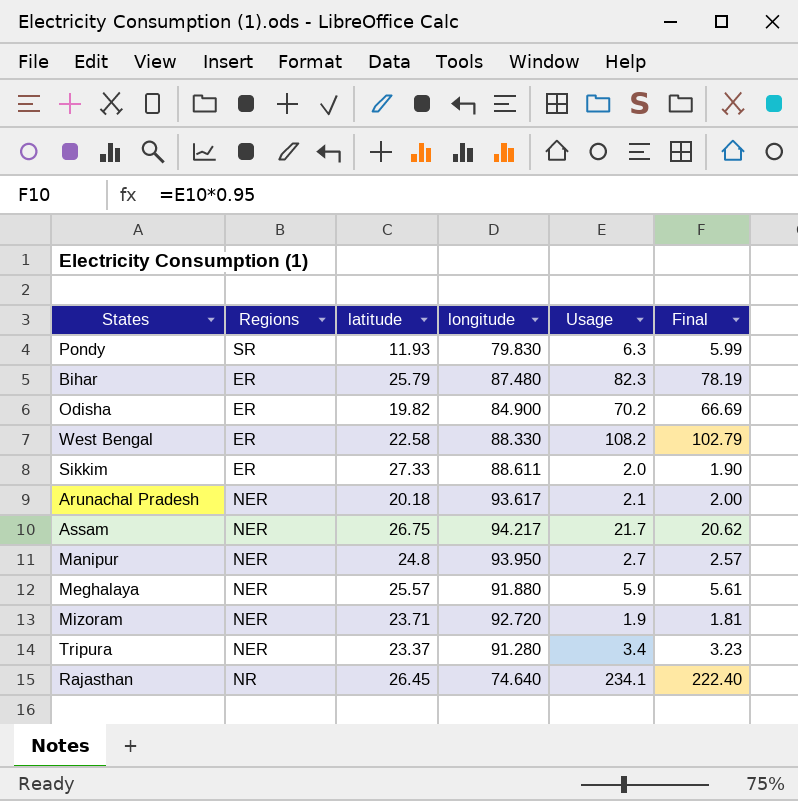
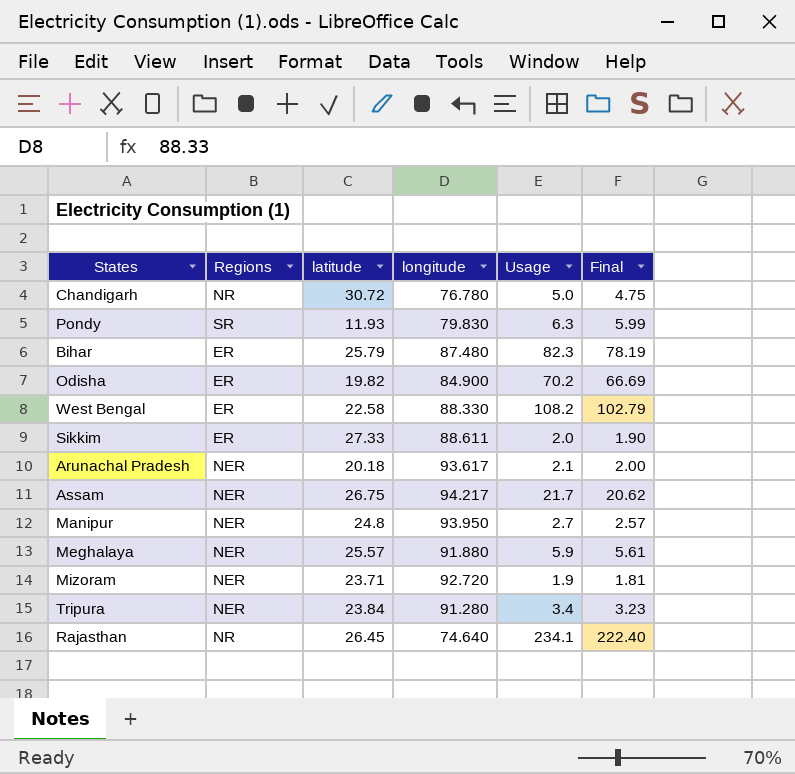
row Chandigarh: none -> NR | 30.72 | 76.780 | 5.0 | 4.75
Tripura | latitude: 23.37 -> 23.84

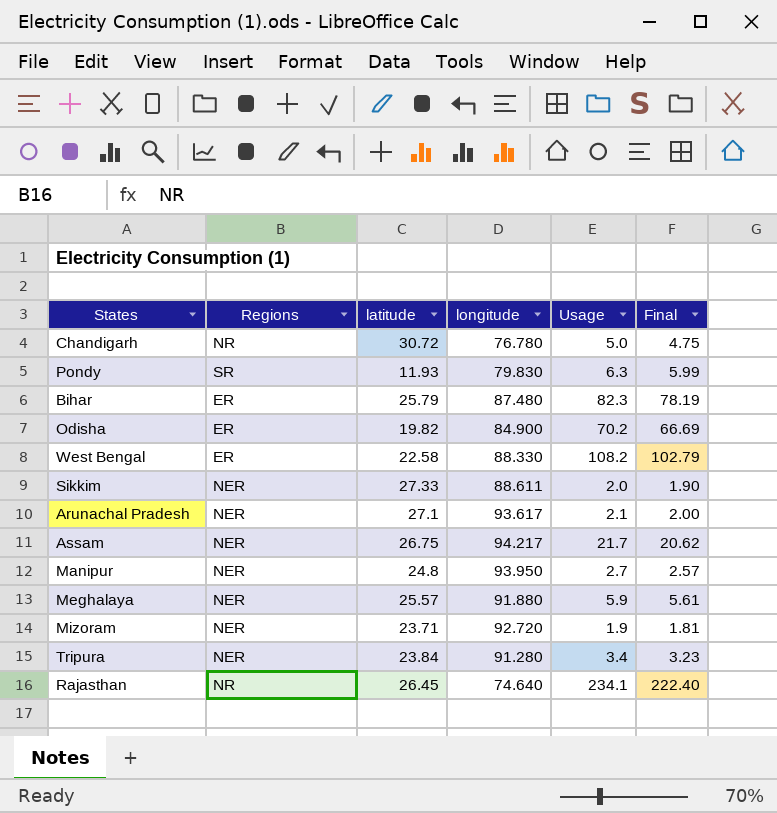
Sikkim | Regions: ER -> NER
Arunachal Pradesh | latitude: 20.18 -> 27.1

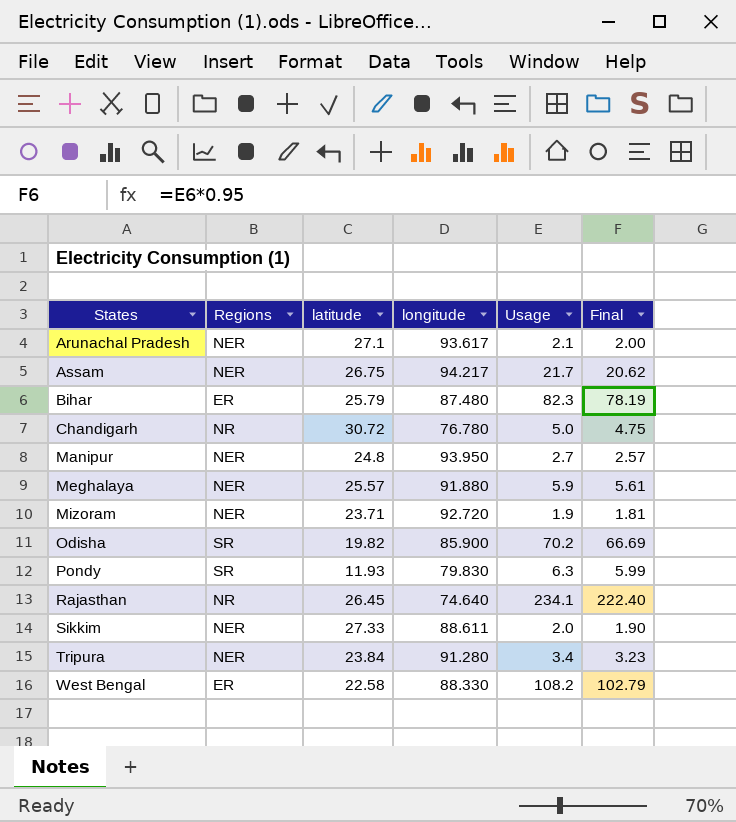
row order: none -> States ascending
Odisha | Regions: ER -> SR
Odisha | longitude: 84.900 -> 85.900

